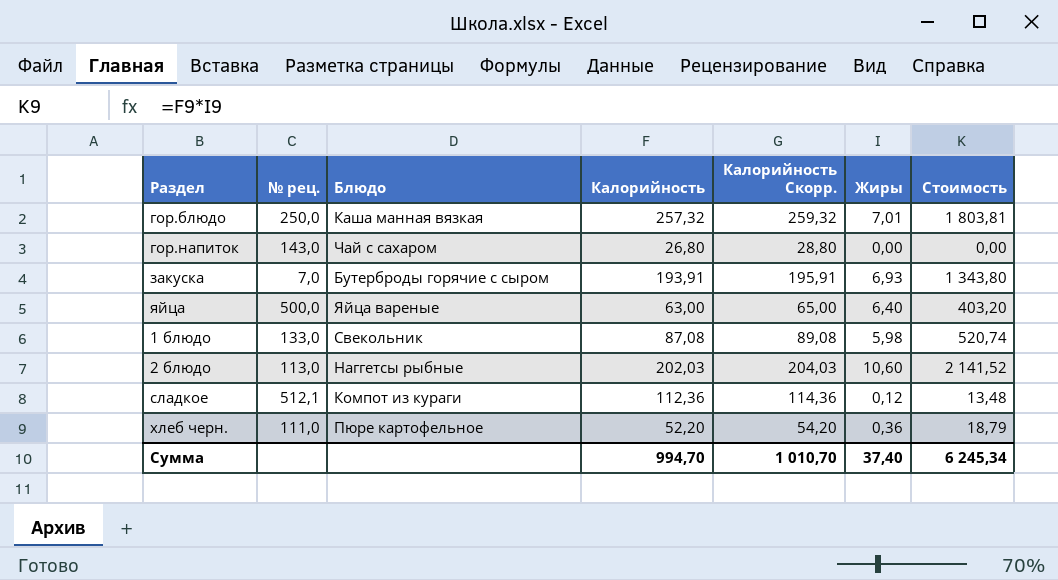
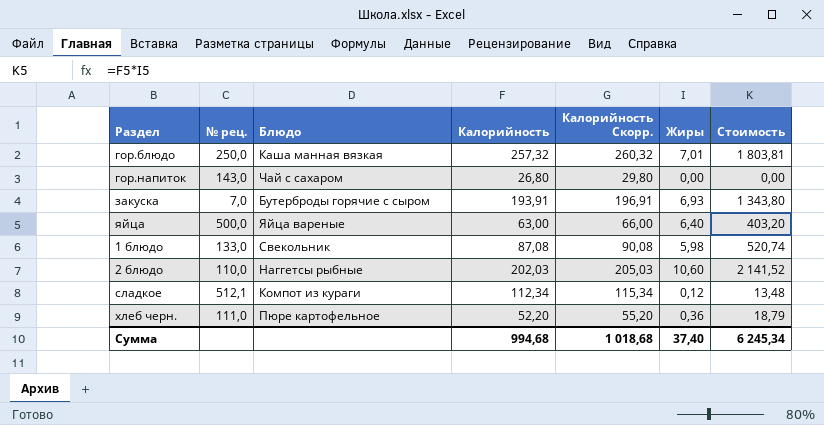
column Калорийность Скорр. | formula: [Калорийность] + 2 -> [Калорийность] + 3
2 блюдо | № рец.: 113,0 -> 110,0
сладкое | Калорийность: 112,36 -> 112,34
Сумма | Калорийность: 994,70 -> 994,68
Сумма | Калорийность Скорр.: 1 010,70 -> 1 018,68

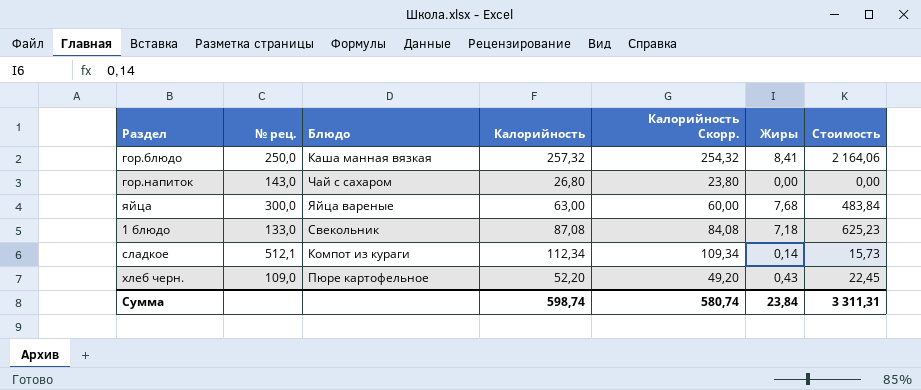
column Калорийность Скорр. | formula: [Калорийность] + 3 -> [Калорийность] - 3
row закуска: 7,0 | Бутерброды горячие с сыром | 193,91 | 196,91 | 6,93 | 1 343,80 -> none
row 2 блюдо: 110,0 | Наггетсы рыбные | 202,03 | 205,03 | 10,60 | 2 141,52 -> none
гор.блюдо | Жиры: 7,01 -> 8,41
гор.блюдо | Стоимость: 1 803,81 -> 2 164,06
яйца | № рец.: 500,0 -> 300,0
яйца | Жиры: 6,40 -> 7,68
яйца | Стоимость: 403,20 -> 483,84
1 блюдо | Жиры: 5,98 -> 7,18
1 блюдо | Стоимость: 520,74 -> 625,23
сладкое | Жиры: 0,12 -> 0,14
сладкое | Стоимость: 13,48 -> 15,73
хлеб черн. | № рец.: 111,0 -> 109,0
хлеб черн. | Жиры: 0,36 -> 0,43
хлеб черн. | Стоимость: 18,79 -> 22,45
Сумма | Калорийность: 994,68 -> 598,74
Сумма | Калорийность Скорр.: 1 018,68 -> 580,74
Сумма | Жиры: 37,40 -> 23,84
Сумма | Стоимость: 6 245,34 -> 3 311,31

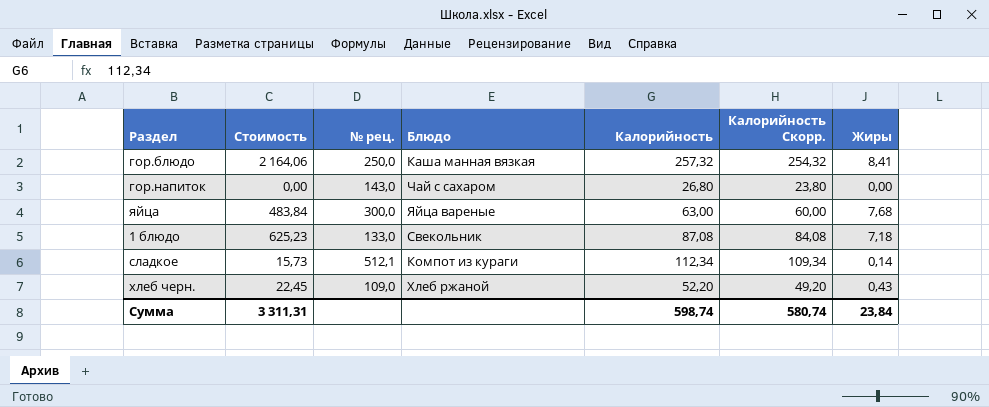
column Стоимость | position: 7 -> 2
хлеб черн. | Блюдо: Пюре картофельное -> Хлеб ржаной

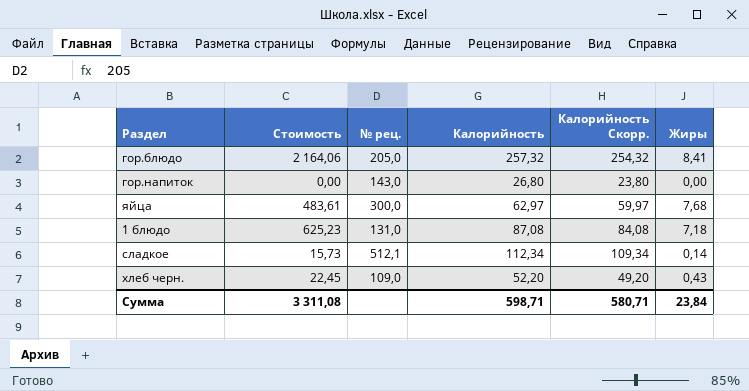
column Блюдо | position: 4 -> none
гор.блюдо | № рец.: 250,0 -> 205,0
яйца | Стоимость: 483,84 -> 483,61
яйца | Калорийность: 63,00 -> 62,97
яйца | Калорийность Скорр.: 60,00 -> 59,97
1 блюдо | № рец.: 133,0 -> 131,0
Сумма | Стоимость: 3 311,31 -> 3 311,08
Сумма | Калорийность: 598,74 -> 598,71
Сумма | Калорийность Скорр.: 580,74 -> 580,71

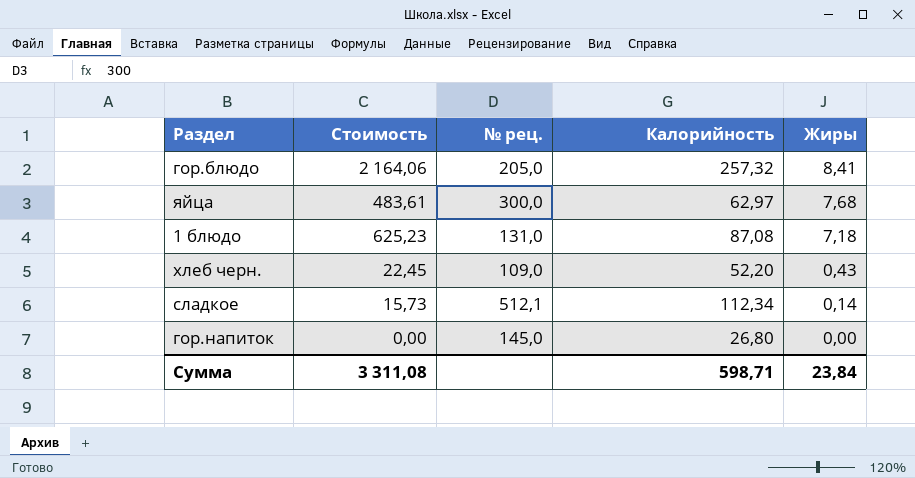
row order: none -> Жиры descending
column Калорийность Скорр. | formula: [Калорийность] - 3 -> none
гор.напиток | № рец.: 143,0 -> 145,0

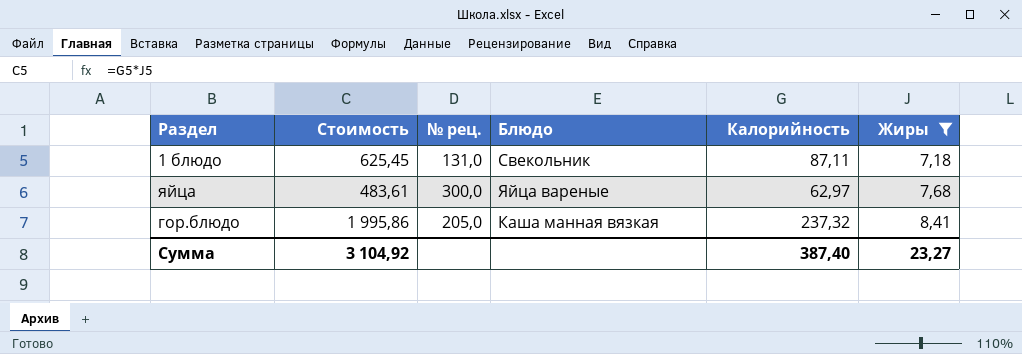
filter: none -> Жиры >= 7,18
row order: Жиры descending -> Жиры ascending
column Блюдо | position: none -> 4
1 блюдо | Стоимость: 625,23 -> 625,45
1 блюдо | Калорийность: 87,08 -> 87,11
гор.блюдо | Стоимость: 2 164,06 -> 1 995,86
гор.блюдо | Калорийность: 257,32 -> 237,32
Сумма | Стоимость: 3 311,08 -> 3 104,92
Сумма | Калорийность: 598,71 -> 387,40
Сумма | Жиры: 23,84 -> 23,27

